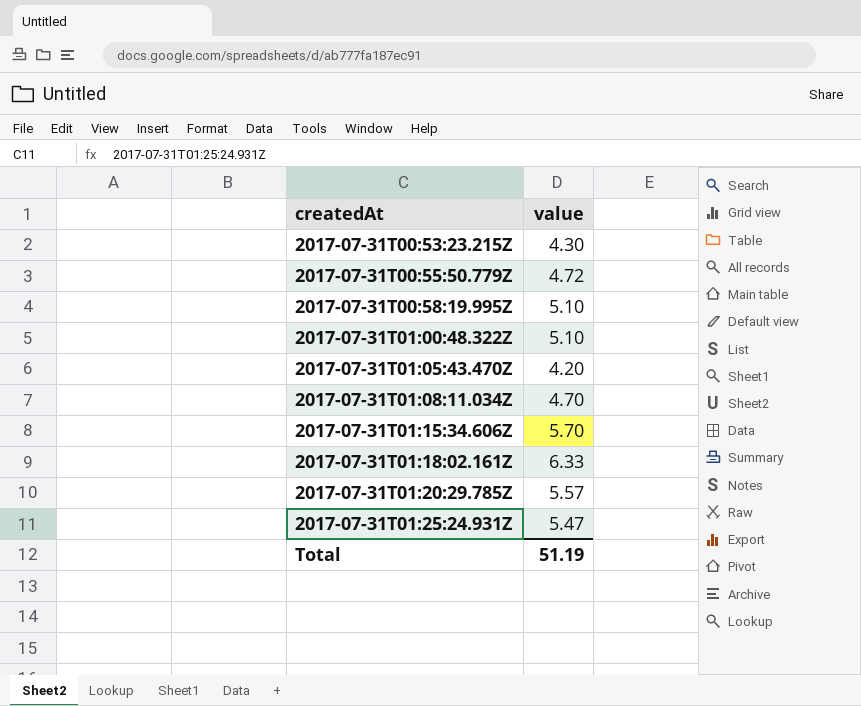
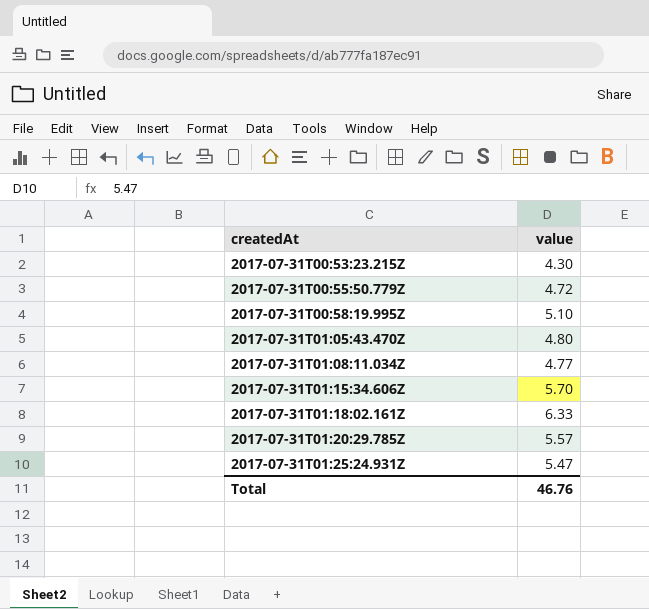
row 2017-07-31T01:00:48.322Z: 5.10 -> none
2017-07-31T01:05:43.470Z | value: 4.20 -> 4.80
2017-07-31T01:08:11.034Z | value: 4.70 -> 4.77
Total | value: 51.19 -> 46.76

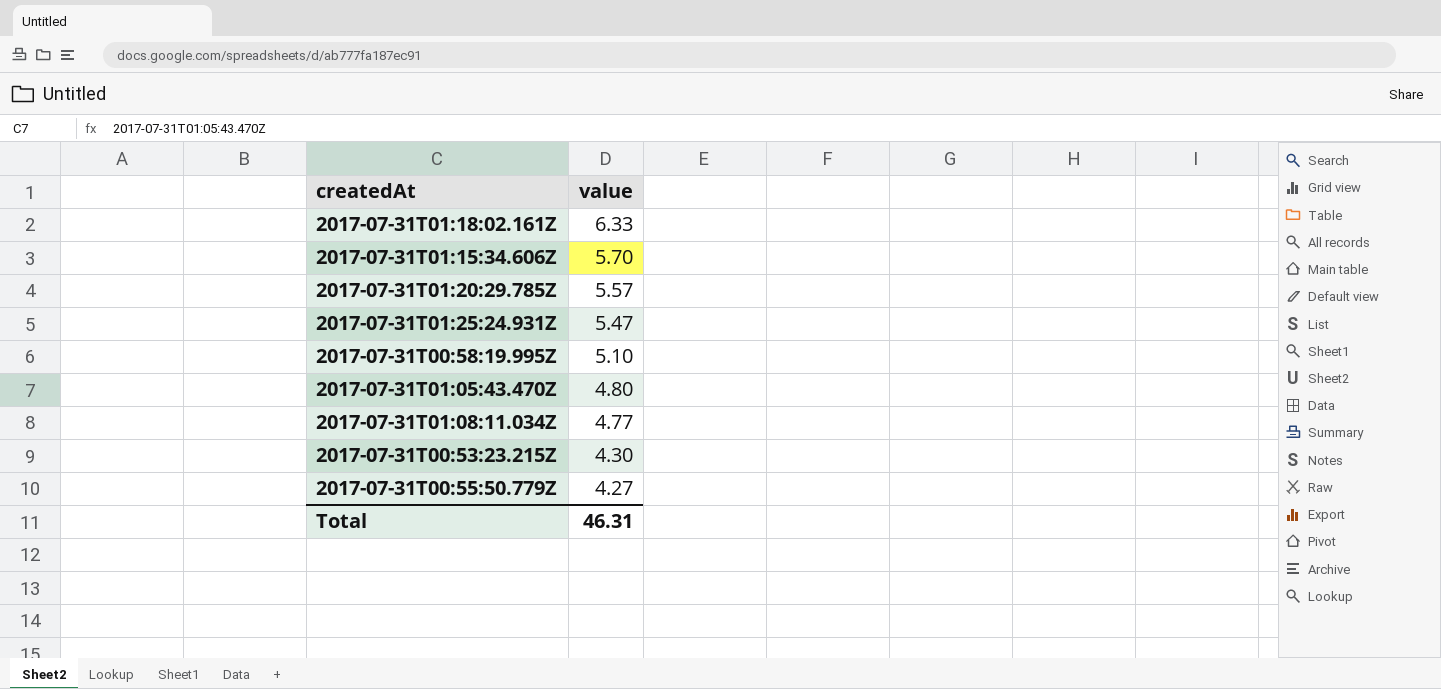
row order: createdAt ascending -> value descending
2017-07-31T00:55:50.779Z | value: 4.72 -> 4.27
Total | value: 46.76 -> 46.31

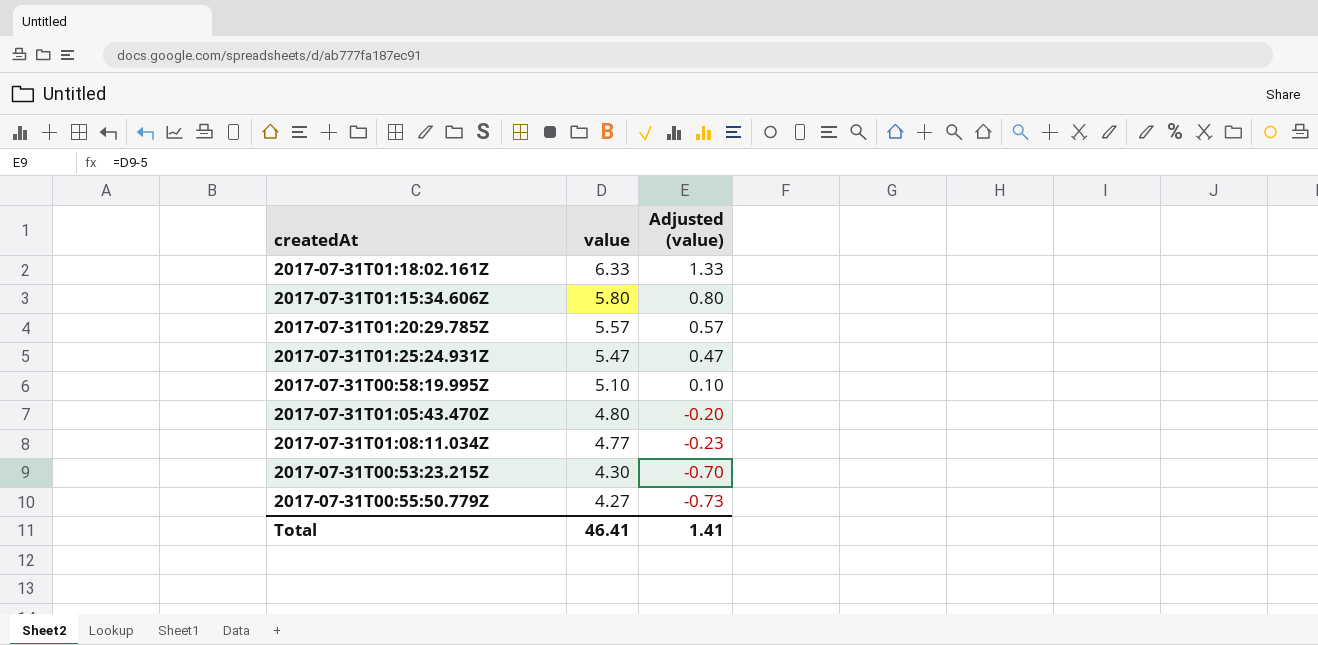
column Adjusted (value) | formula: none -> [value] - 5
2017-07-31T01:15:34.606Z | value: 5.70 -> 5.80
Total | value: 46.31 -> 46.41

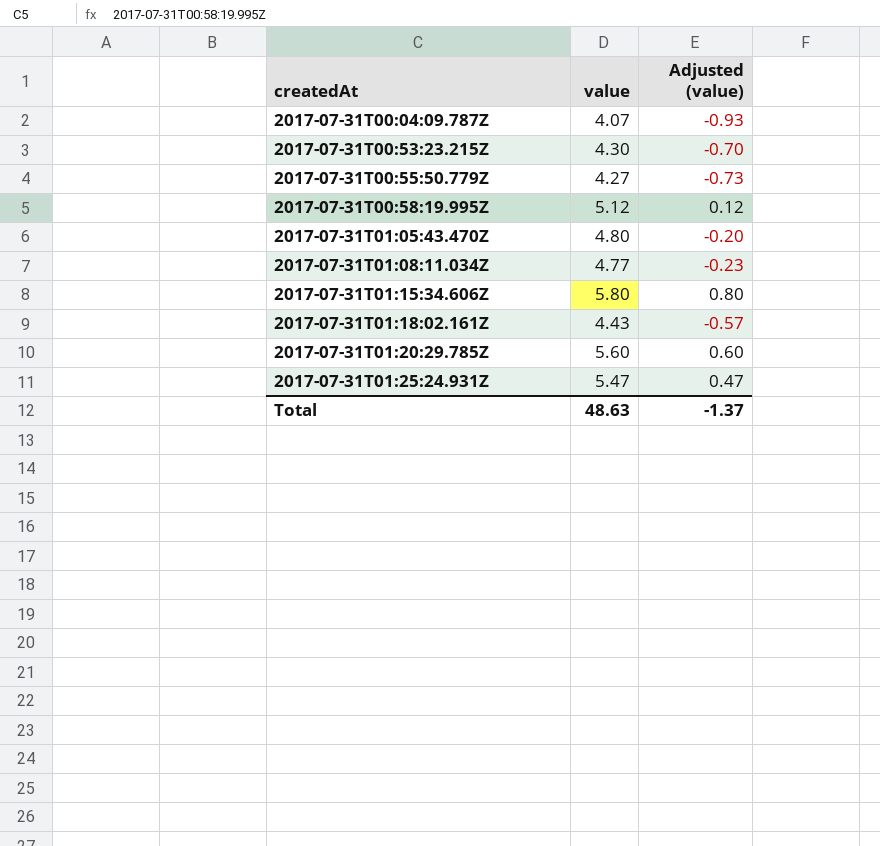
row order: value descending -> createdAt ascending
row 2017-07-31T00:04:09.787Z: none -> 4.07 | -0.93
2017-07-31T00:58:19.995Z | value: 5.10 -> 5.12
2017-07-31T00:58:19.995Z | Adjusted (value): 0.10 -> 0.12
2017-07-31T01:18:02.161Z | value: 6.33 -> 4.43
2017-07-31T01:18:02.161Z | Adjusted (value): 1.33 -> -0.57
2017-07-31T01:20:29.785Z | value: 5.57 -> 5.60
2017-07-31T01:20:29.785Z | Adjusted (value): 0.57 -> 0.60
Total | value: 46.41 -> 48.63
Total | Adjusted (value): 1.41 -> -1.37

